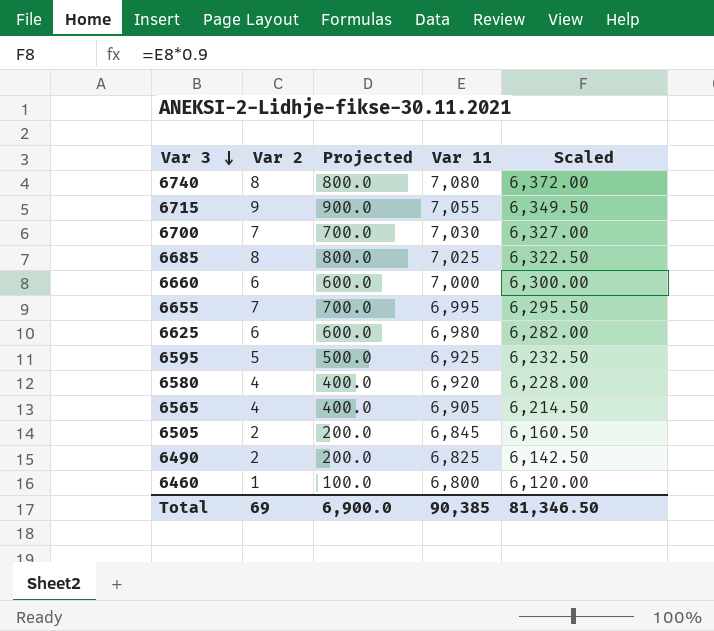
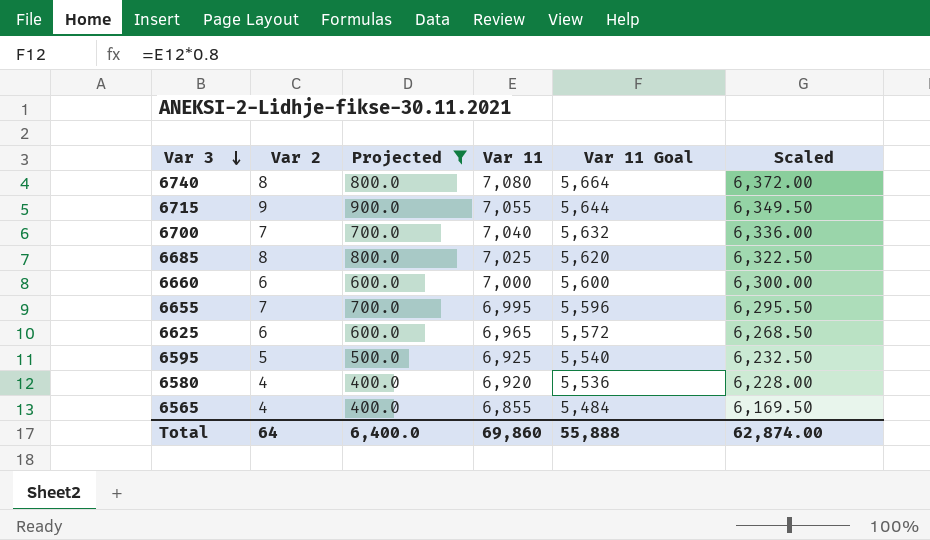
filter: none -> Projected >= 400.0
column Var 11 Goal | formula: none -> [Var 11] * 0.8
6700 | Var 11: 7,030 -> 7,040
6700 | Scaled: 6,327.00 -> 6,336.00
6625 | Var 11: 6,980 -> 6,965
6625 | Scaled: 6,282.00 -> 6,268.50
6565 | Var 11: 6,905 -> 6,855
6565 | Scaled: 6,214.50 -> 6,169.50
Total | Var 2: 69 -> 64
Total | Projected: 6,900.0 -> 6,400.0
Total | Var 11: 90,385 -> 69,860
Total | Scaled: 81,346.50 -> 62,874.00

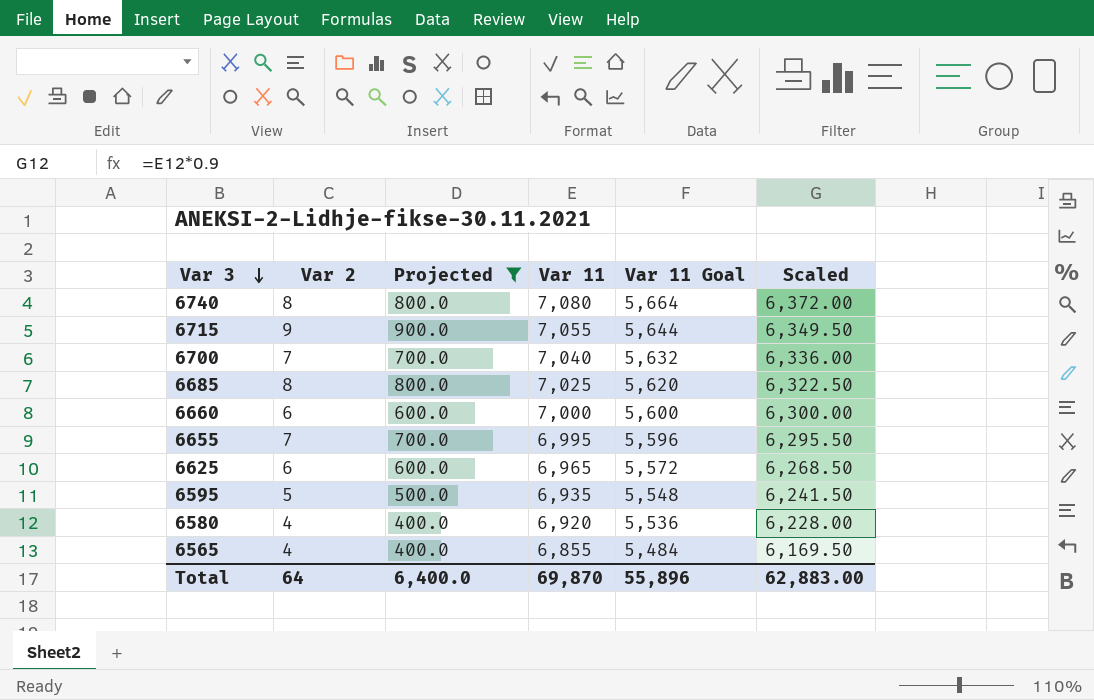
6595 | Var 11: 6,925 -> 6,935
6595 | Var 11 Goal: 5,540 -> 5,548
6595 | Scaled: 6,232.50 -> 6,241.50
Total | Var 11: 69,860 -> 69,870
Total | Var 11 Goal: 55,888 -> 55,896
Total | Scaled: 62,874.00 -> 62,883.00

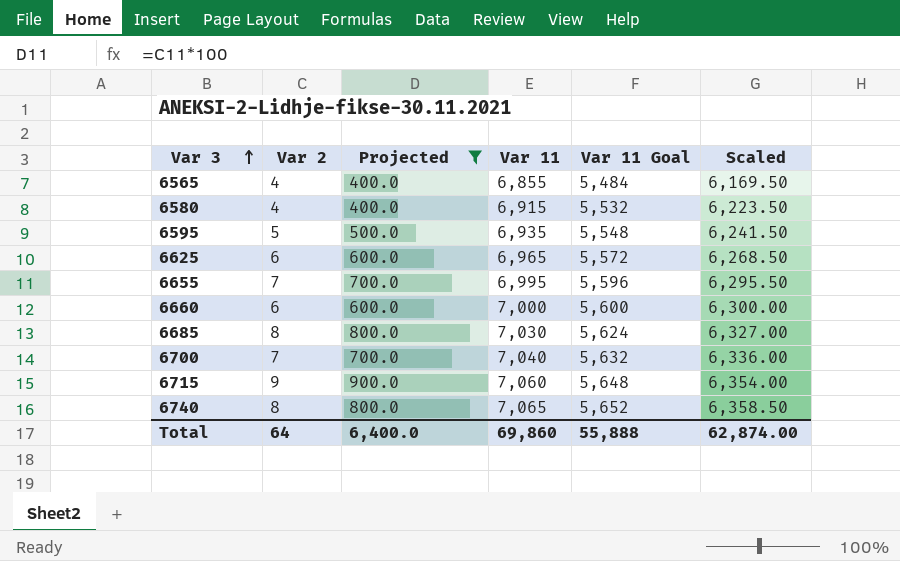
row order: Var 3 descending -> Var 3 ascending
6580 | Var 11: 6,920 -> 6,915
6580 | Var 11 Goal: 5,536 -> 5,532
6580 | Scaled: 6,228.00 -> 6,223.50
6685 | Var 11: 7,025 -> 7,030
6685 | Var 11 Goal: 5,620 -> 5,624
6685 | Scaled: 6,322.50 -> 6,327.00
6715 | Var 11: 7,055 -> 7,060
6715 | Var 11 Goal: 5,644 -> 5,648
6715 | Scaled: 6,349.50 -> 6,354.00
6740 | Var 11: 7,080 -> 7,065
6740 | Var 11 Goal: 5,664 -> 5,652
6740 | Scaled: 6,372.00 -> 6,358.50
Total | Var 11: 69,870 -> 69,860
Total | Var 11 Goal: 55,896 -> 55,888
Total | Scaled: 62,883.00 -> 62,874.00

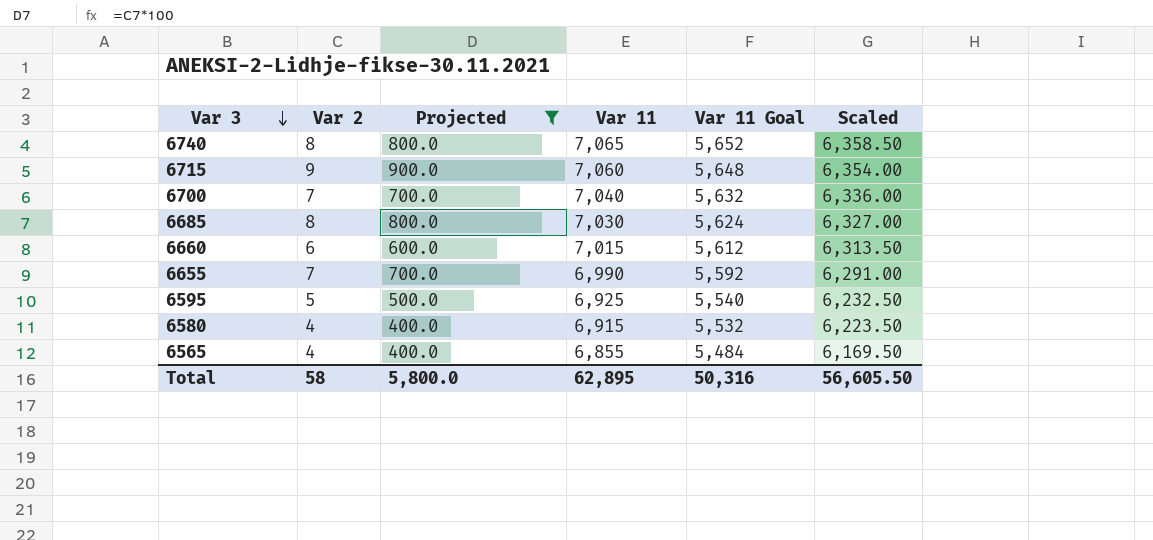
row order: Var 3 ascending -> Var 3 descending
row 6625: 6 | 600.0 | 6,965 | 5,572 | 6,268.50 -> none
6660 | Var 11: 7,000 -> 7,015
6660 | Var 11 Goal: 5,600 -> 5,612
6660 | Scaled: 6,300.00 -> 6,313.50
6655 | Var 11: 6,995 -> 6,990
6655 | Var 11 Goal: 5,596 -> 5,592
6655 | Scaled: 6,295.50 -> 6,291.00
6595 | Var 11: 6,935 -> 6,925
6595 | Var 11 Goal: 5,548 -> 5,540
6595 | Scaled: 6,241.50 -> 6,232.50
Total | Var 2: 64 -> 58
Total | Projected: 6,400.0 -> 5,800.0
Total | Var 11: 69,860 -> 62,895
Total | Var 11 Goal: 55,888 -> 50,316
Total | Scaled: 62,874.00 -> 56,605.50

